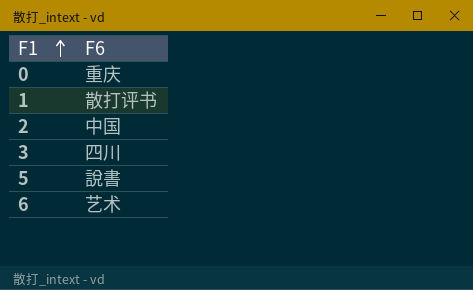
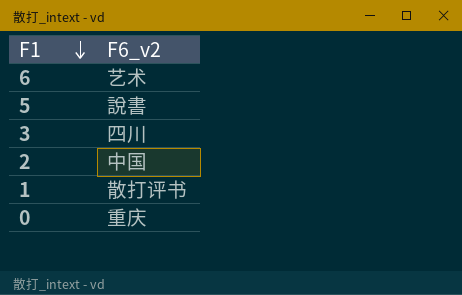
row order: F1 ascending -> F1 descending
column name: F6 -> F6_v2

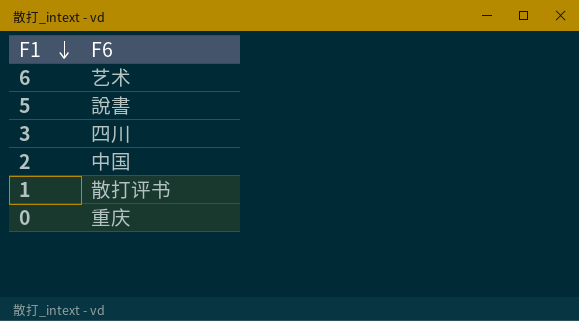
column name: F6_v2 -> F6

